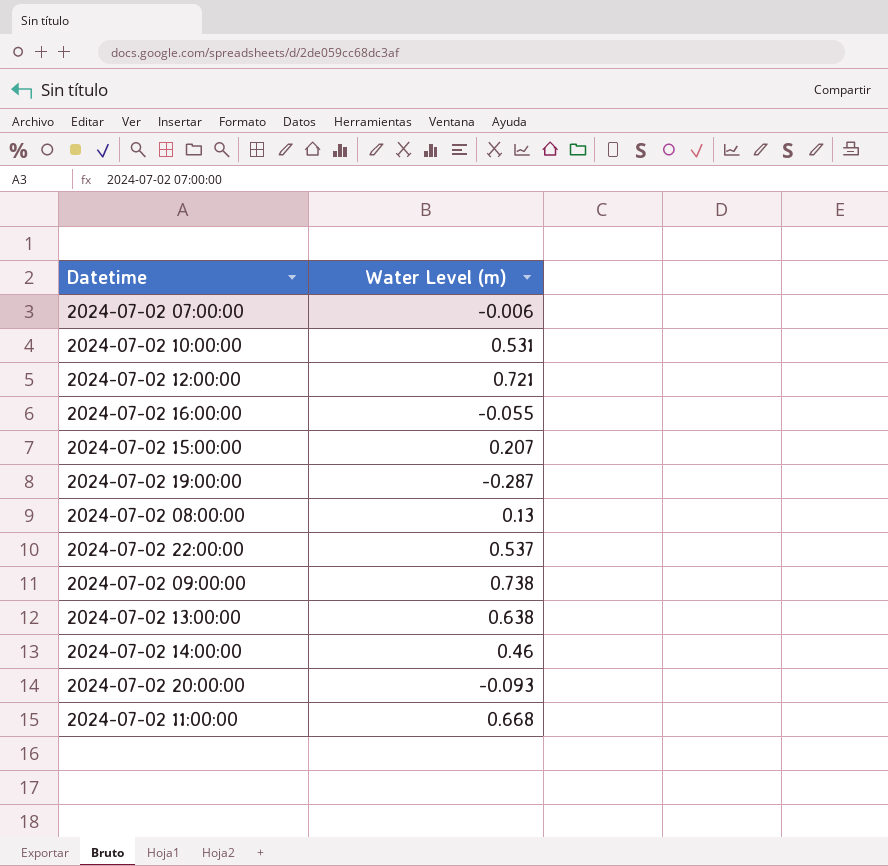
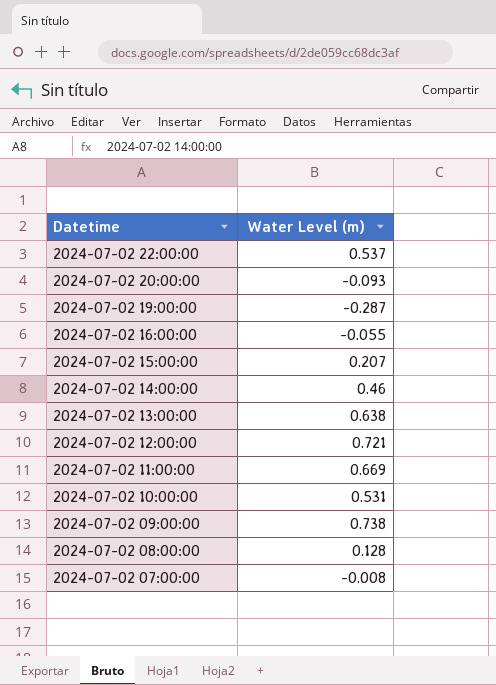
row order: none -> Datetime descending
2024-07-02 11:00:00 | Water Level (m): 0.668 -> 0.669
2024-07-02 08:00:00 | Water Level (m): 0.13 -> 0.128
2024-07-02 07:00:00 | Water Level (m): -0.006 -> -0.008

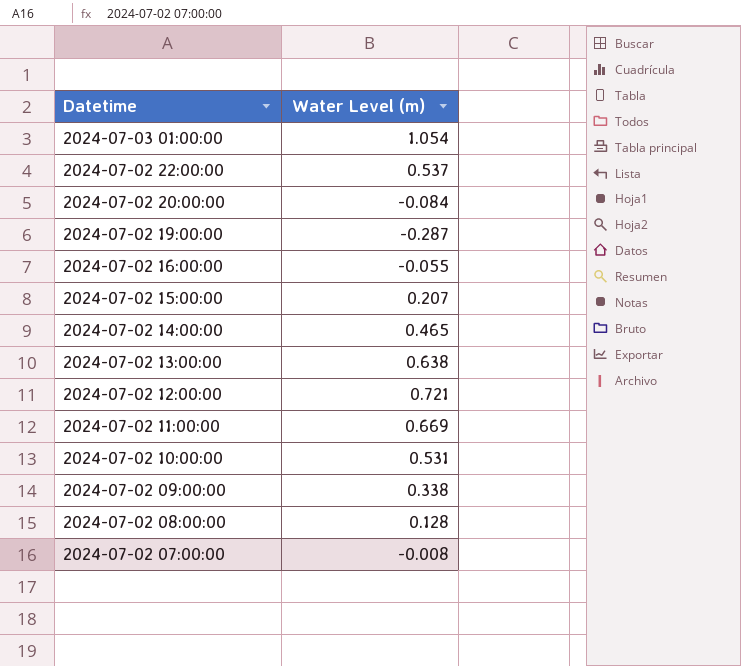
row 2024-07-03 01:00:00: none -> 1.054
2024-07-02 20:00:00 | Water Level (m): -0.093 -> -0.084
2024-07-02 14:00:00 | Water Level (m): 0.46 -> 0.465
2024-07-02 09:00:00 | Water Level (m): 0.738 -> 0.338

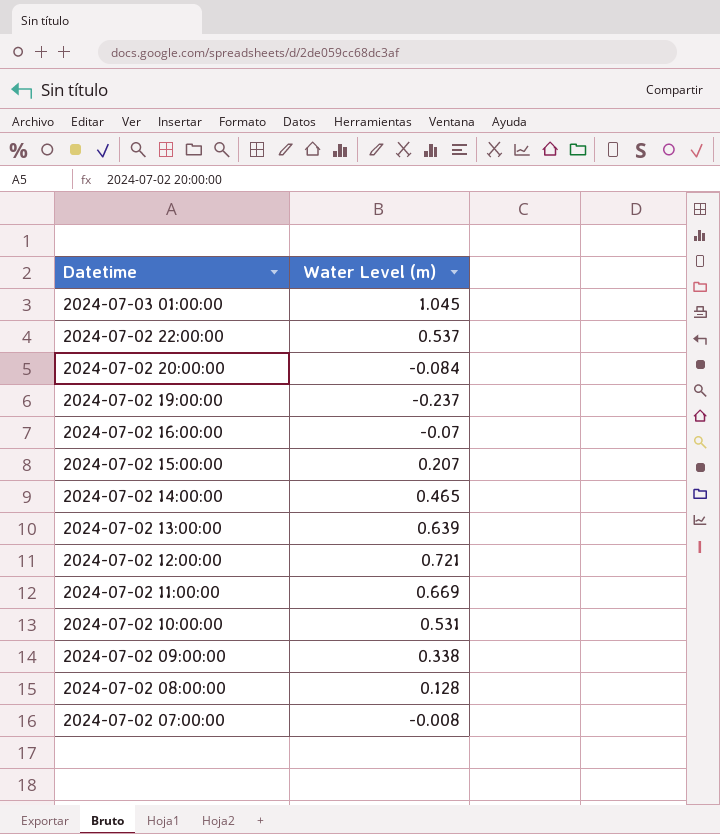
2024-07-03 01:00:00 | Water Level (m): 1.054 -> 1.045
2024-07-02 19:00:00 | Water Level (m): -0.287 -> -0.237
2024-07-02 16:00:00 | Water Level (m): -0.055 -> -0.07
2024-07-02 13:00:00 | Water Level (m): 0.638 -> 0.639

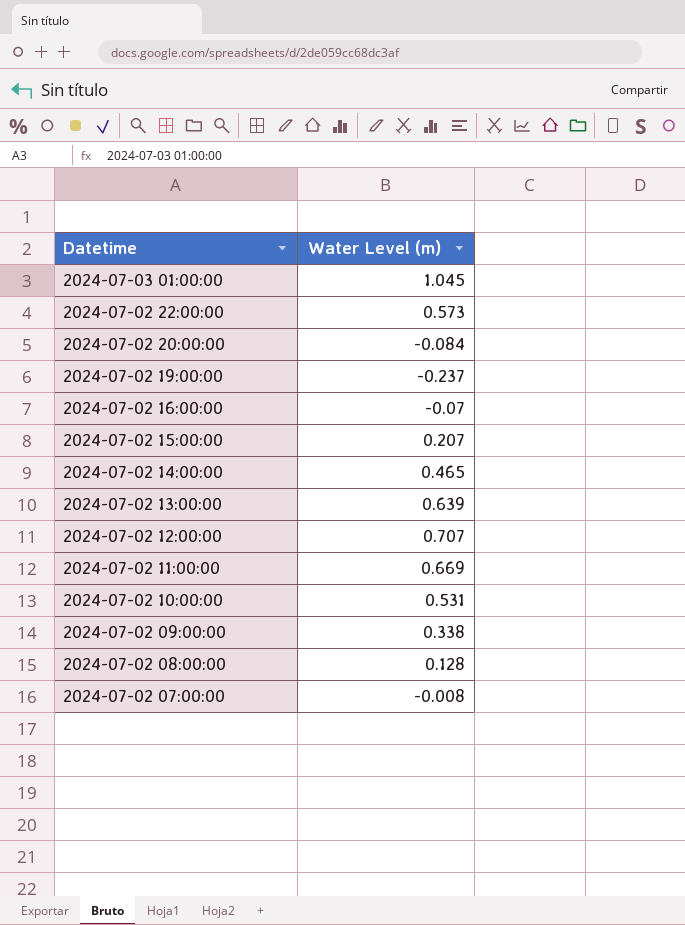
2024-07-02 22:00:00 | Water Level (m): 0.537 -> 0.573
2024-07-02 12:00:00 | Water Level (m): 0.721 -> 0.707

